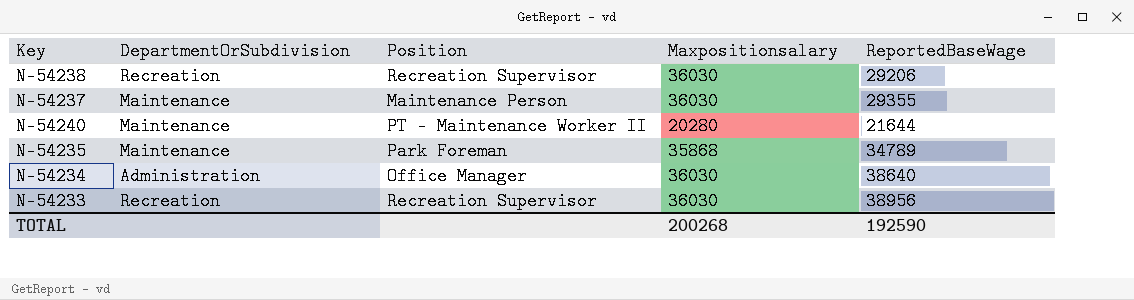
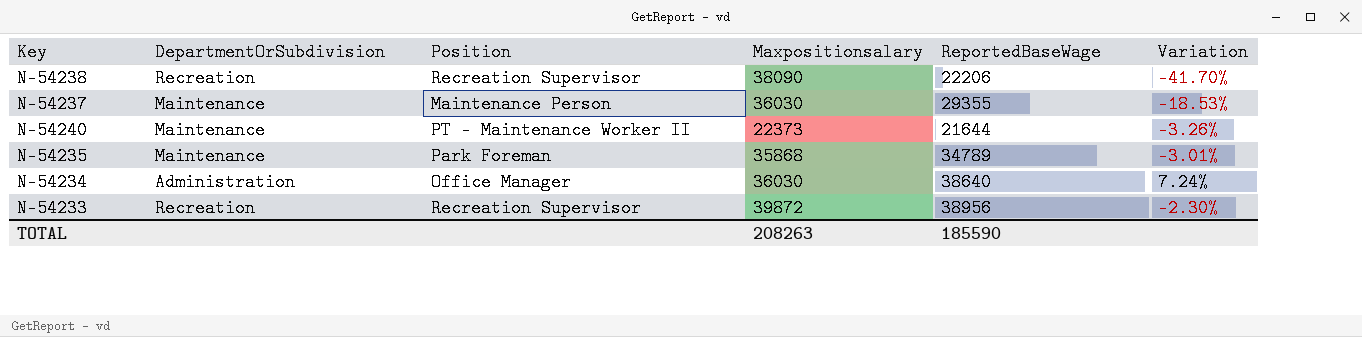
column Variation | formula: none -> ([ReportedBaseWage] - [Maxpositionsalary]) / [Maxpositionsalary]
N-54238 | Maxpositionsalary: 36030 -> 38090
N-54238 | ReportedBaseWage: 29206 -> 22206
N-54240 | Maxpositionsalary: 20280 -> 22373
N-54233 | Maxpositionsalary: 36030 -> 39872
TOTAL | Maxpositionsalary: 200268 -> 208263
TOTAL | ReportedBaseWage: 192590 -> 185590

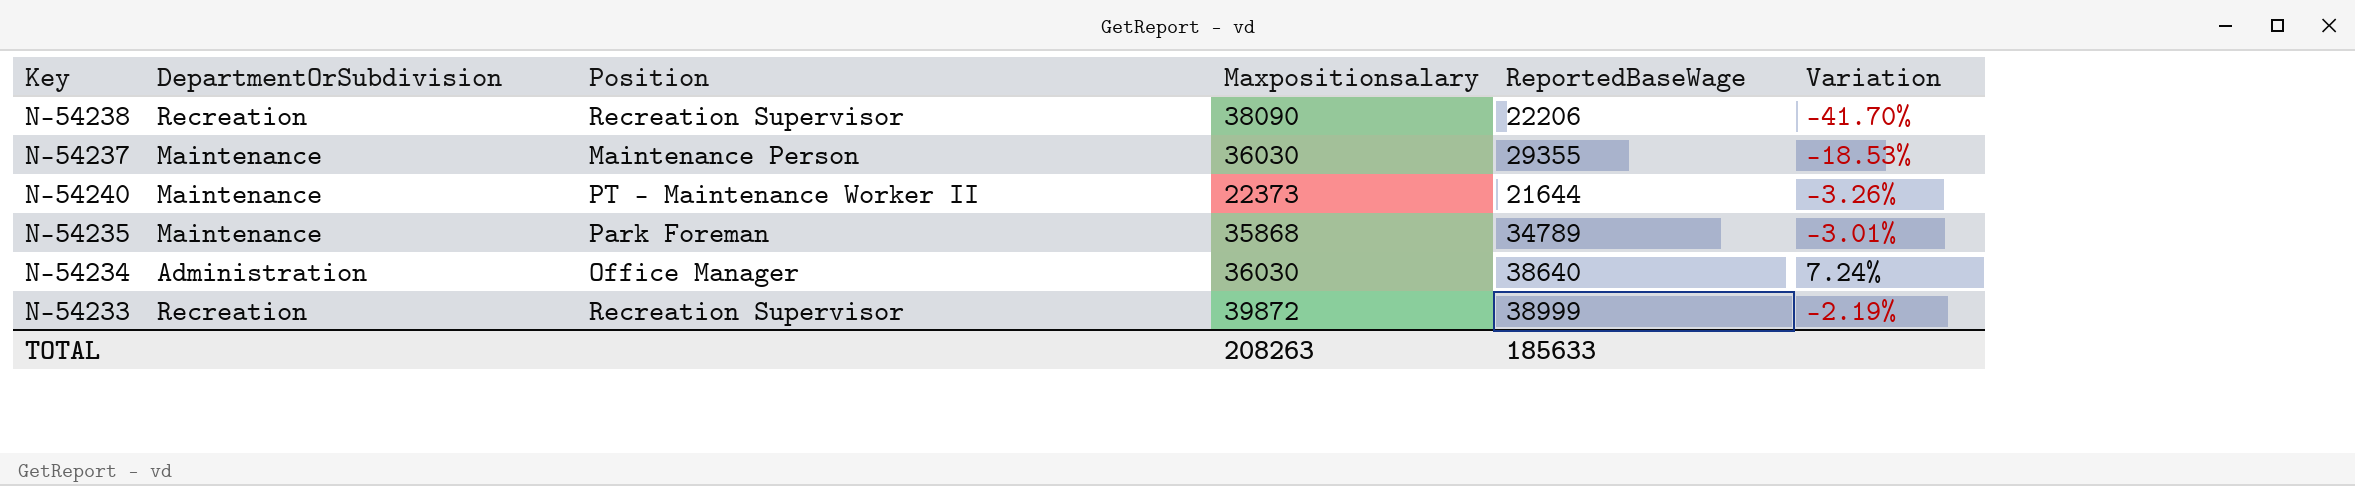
N-54233 | ReportedBaseWage: 38956 -> 38999
N-54233 | Variation: -2.30% -> -2.19%
TOTAL | ReportedBaseWage: 185590 -> 185633

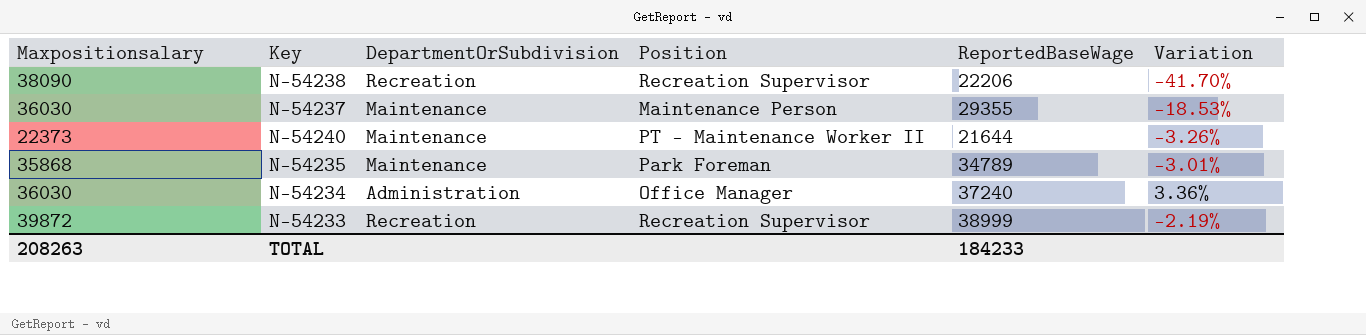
column Maxpositionsalary | position: 4 -> 1
N-54234 | ReportedBaseWage: 38640 -> 37240
N-54234 | Variation: 7.24% -> 3.36%
TOTAL | ReportedBaseWage: 185633 -> 184233

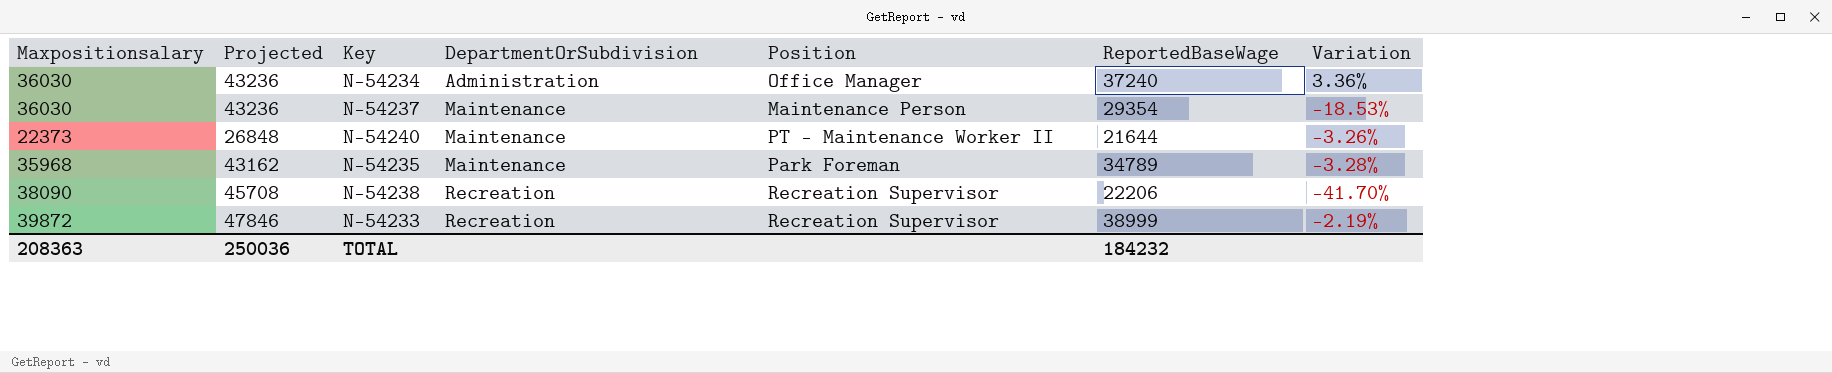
row order: none -> DepartmentOrSubdivision ascending
column Projected | formula: none -> [Maxpositionsalary] * 1.2
N-54237 | ReportedBaseWage: 29355 -> 29354
N-54235 | Maxpositionsalary: 35868 -> 35968
N-54235 | Variation: -3.01% -> -3.28%
TOTAL | Maxpositionsalary: 208263 -> 208363
TOTAL | ReportedBaseWage: 184233 -> 184232

